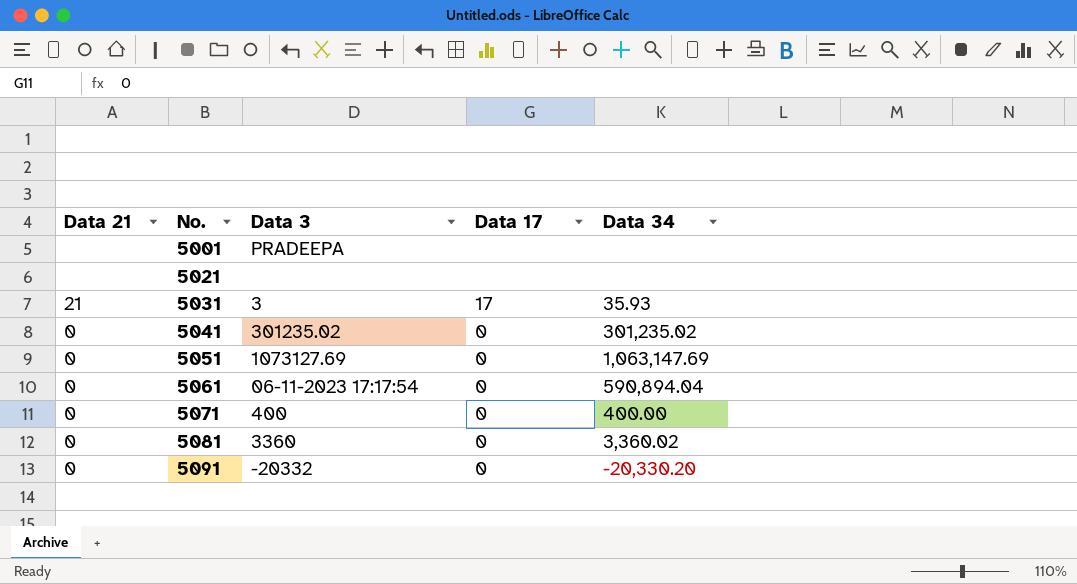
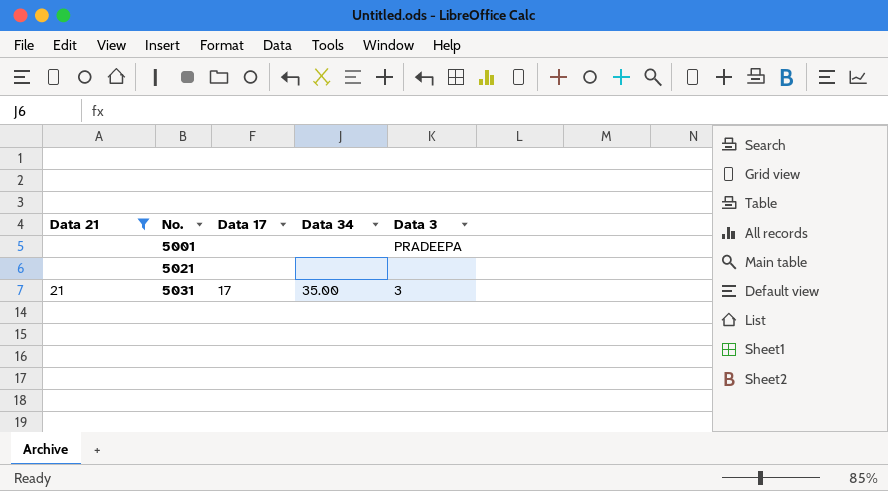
filter: none -> Data 21 != 0
column Data 3 | position: 3 -> 5
5031 | Data 34: 35.93 -> 35.00

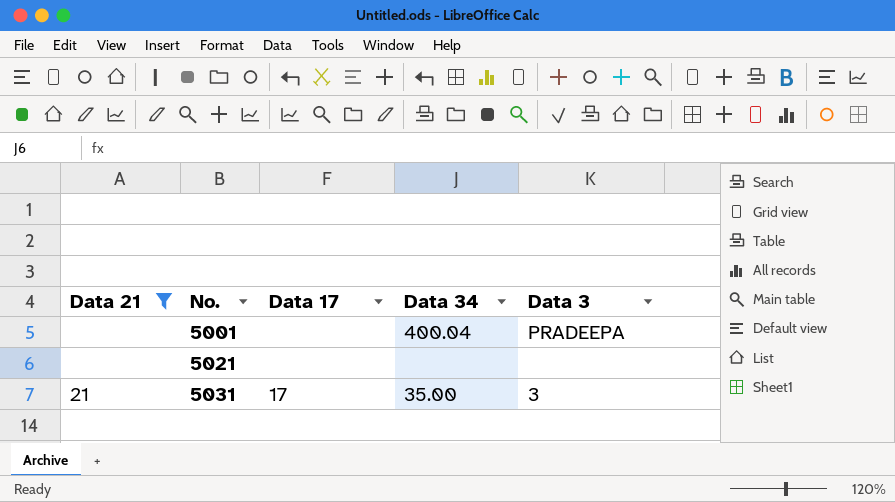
5001 | Data 34: none -> 400.04

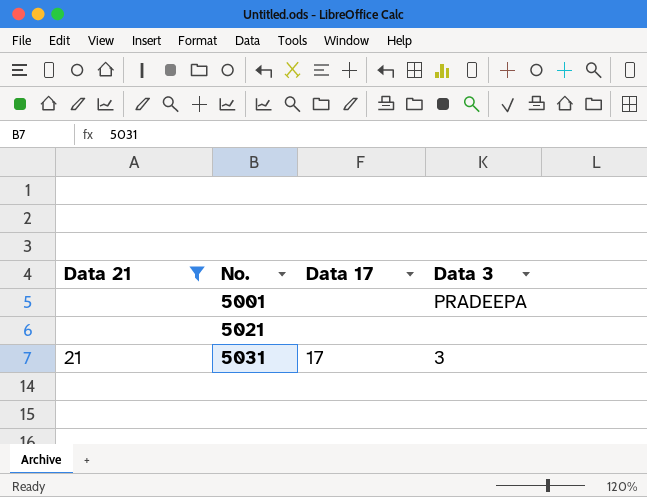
column Data 34 | position: 4 -> none

